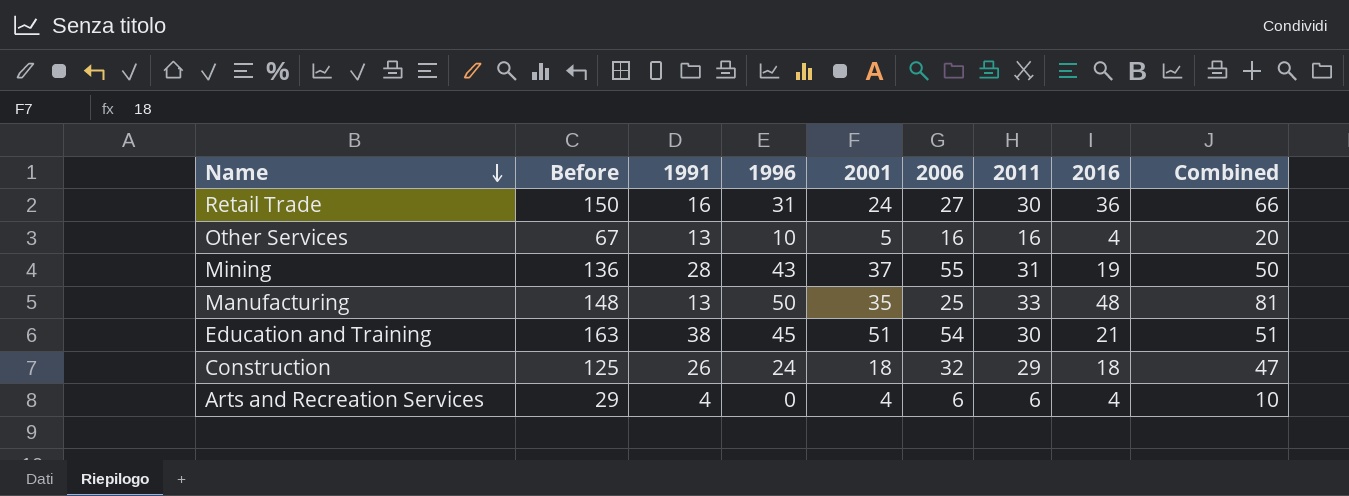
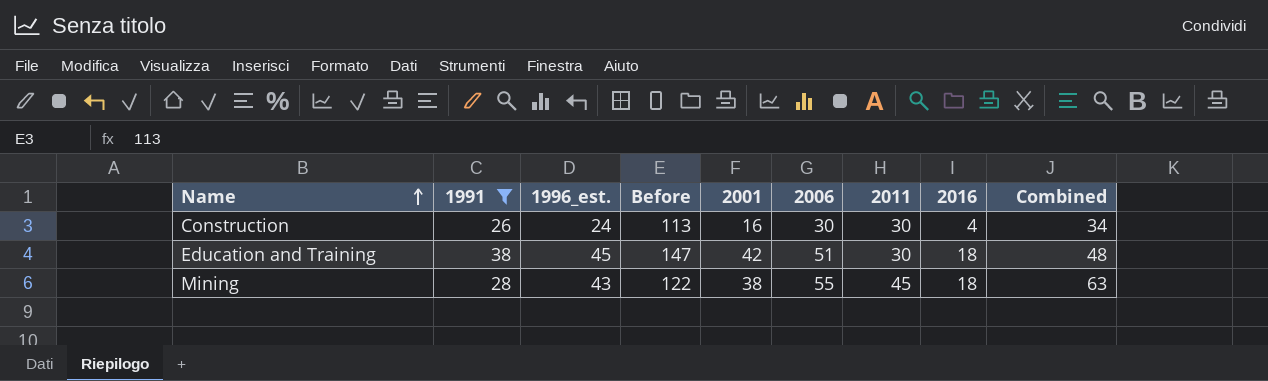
filter: none -> 1991 >= 26
row order: Name descending -> Name ascending
column name: 1996 -> 1996_est.
column Before | position: 2 -> 4
Construction | Before: 125 -> 113
Construction | 2001: 18 -> 16
Construction | 2006: 32 -> 30
Construction | 2011: 29 -> 30
Construction | 2016: 18 -> 4
Construction | Combined: 47 -> 34
Education and Training | Before: 163 -> 147
Education and Training | 2001: 51 -> 42
Education and Training | 2006: 54 -> 51
Education and Training | 2016: 21 -> 18
Education and Training | Combined: 51 -> 48
Mining | Before: 136 -> 122
Mining | 2001: 37 -> 38
Mining | 2011: 31 -> 45
Mining | 2016: 19 -> 18
Mining | Combined: 50 -> 63

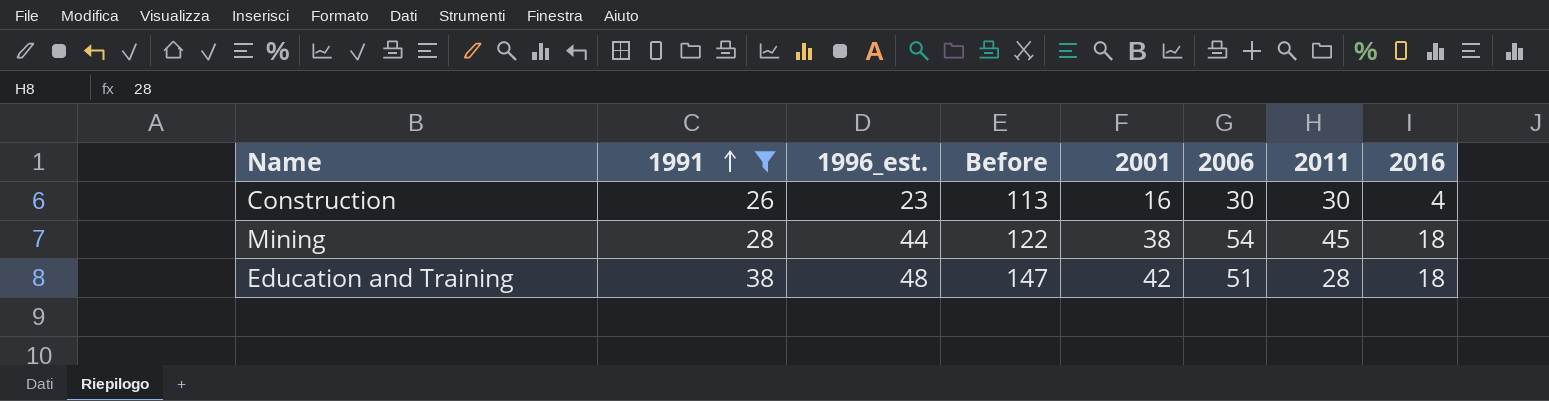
row order: Name ascending -> 1991 ascending
column Combined | formula: [2011] + [2016] -> none
Construction | 1996_est.: 24 -> 23
Mining | 1996_est.: 43 -> 44
Mining | 2006: 55 -> 54
Education and Training | 1996_est.: 45 -> 48
Education and Training | 2011: 30 -> 28

